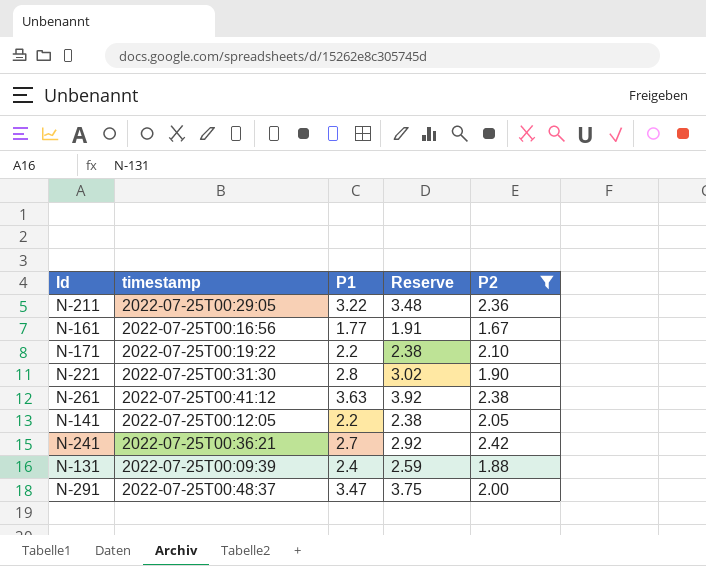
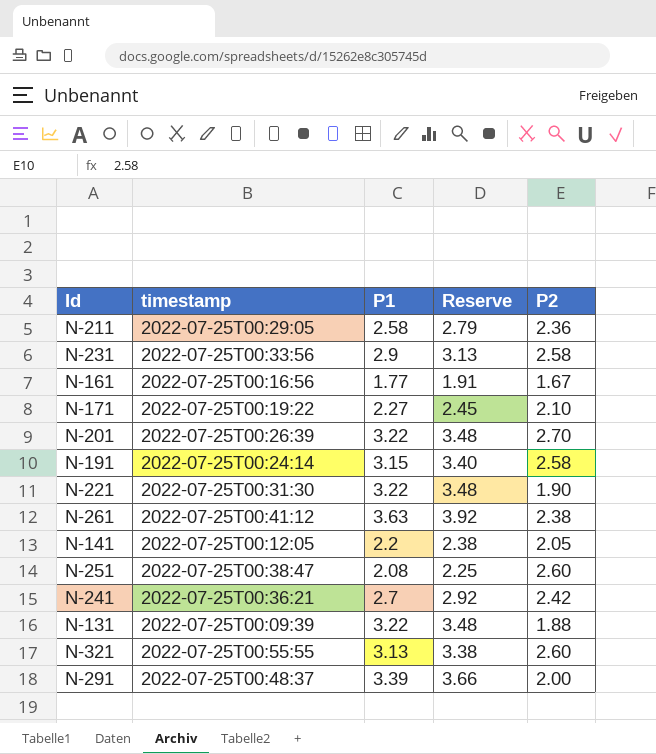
filter: P2 <= 2.42 -> none
N-211 | P1: 3.22 -> 2.58
N-211 | Reserve: 3.48 -> 2.79
N-171 | P1: 2.2 -> 2.27
N-171 | Reserve: 2.38 -> 2.45
N-221 | P1: 2.8 -> 3.22
N-221 | Reserve: 3.02 -> 3.48
N-131 | P1: 2.4 -> 3.22
N-131 | Reserve: 2.59 -> 3.48
N-291 | P1: 3.47 -> 3.39
N-291 | Reserve: 3.75 -> 3.66

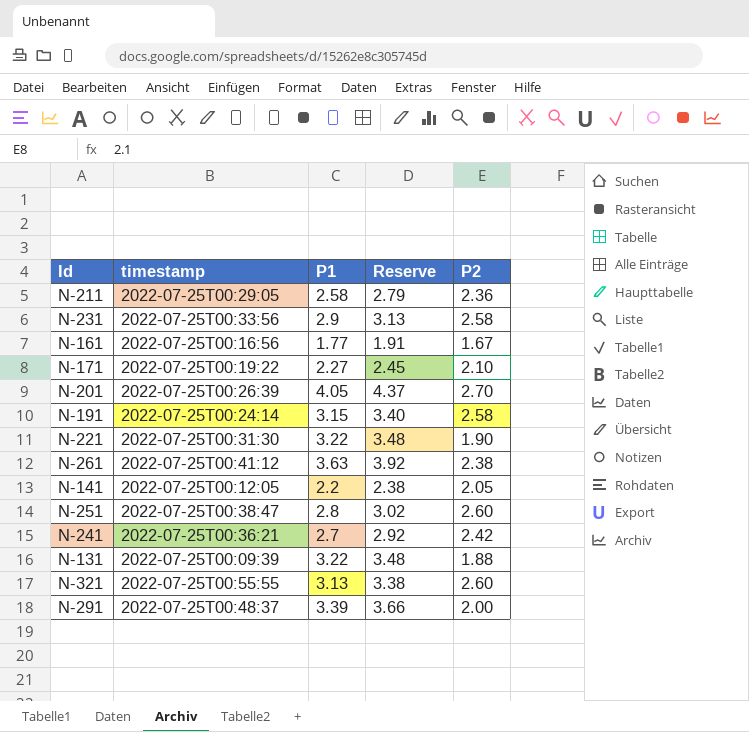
N-201 | P1: 3.22 -> 4.05
N-201 | Reserve: 3.48 -> 4.37
N-251 | P1: 2.08 -> 2.8
N-251 | Reserve: 2.25 -> 3.02

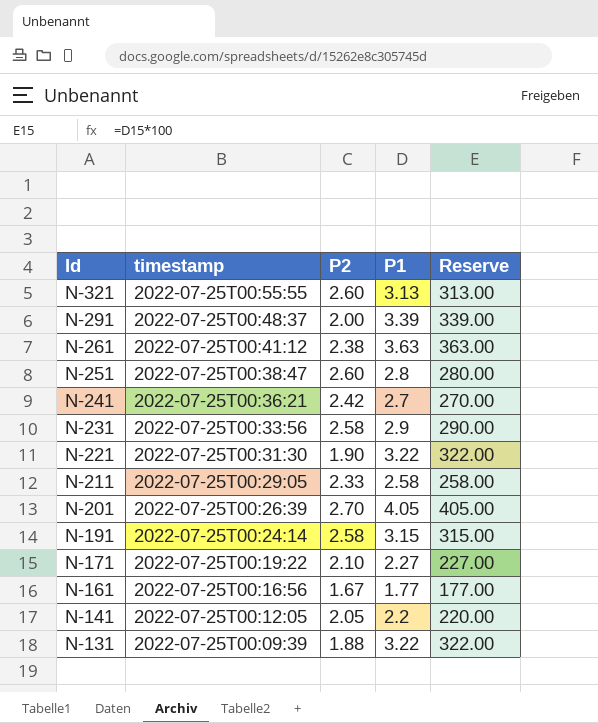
row order: none -> Id descending
column P2 | position: 5 -> 3
column Reserve | formula: [P1] * 1.08 -> [P1] * 100
N-211 | P2: 2.36 -> 2.33

